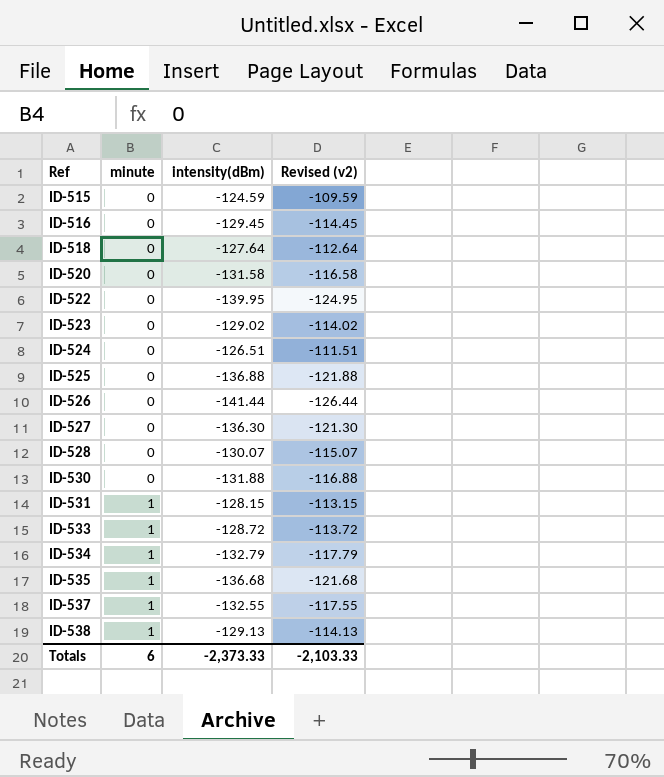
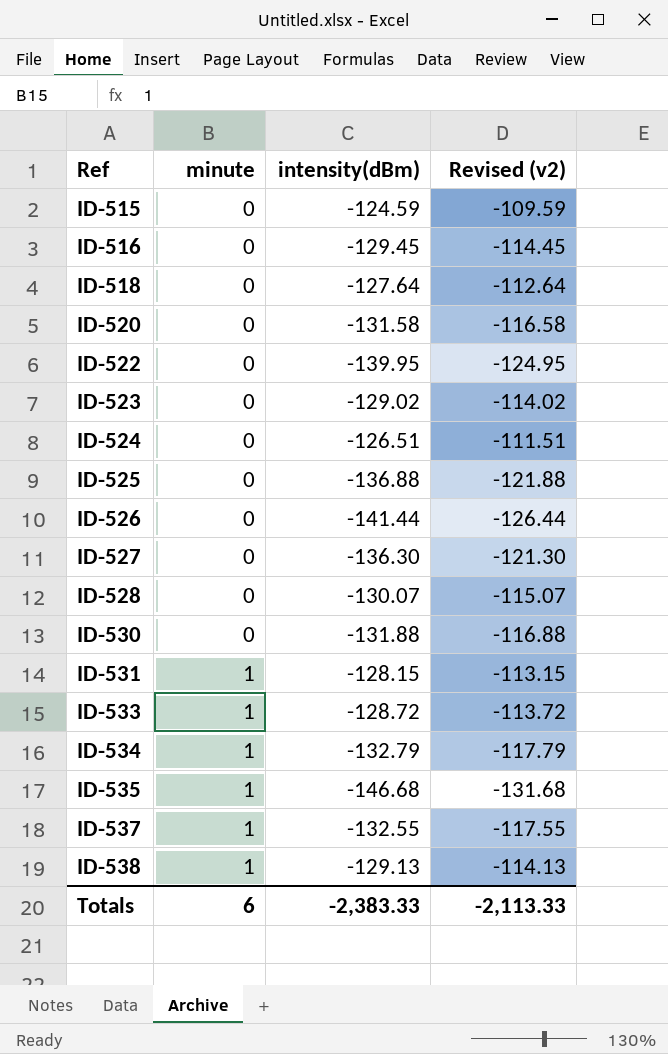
ID-535 | intensity(dBm): -136.68 -> -146.68
ID-535 | Revised (v2): -121.68 -> -131.68
Totals | intensity(dBm): -2,373.33 -> -2,383.33
Totals | Revised (v2): -2,103.33 -> -2,113.33

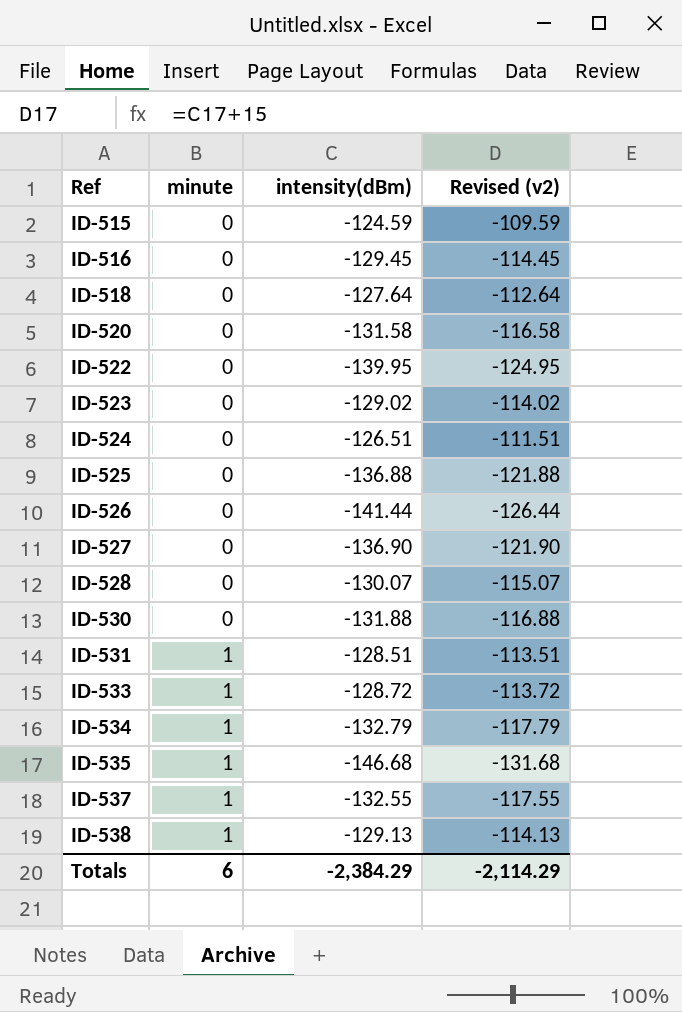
ID-527 | intensity(dBm): -136.30 -> -136.90
ID-527 | Revised (v2): -121.30 -> -121.90
ID-531 | intensity(dBm): -128.15 -> -128.51
ID-531 | Revised (v2): -113.15 -> -113.51
Totals | intensity(dBm): -2,383.33 -> -2,384.29
Totals | Revised (v2): -2,113.33 -> -2,114.29

